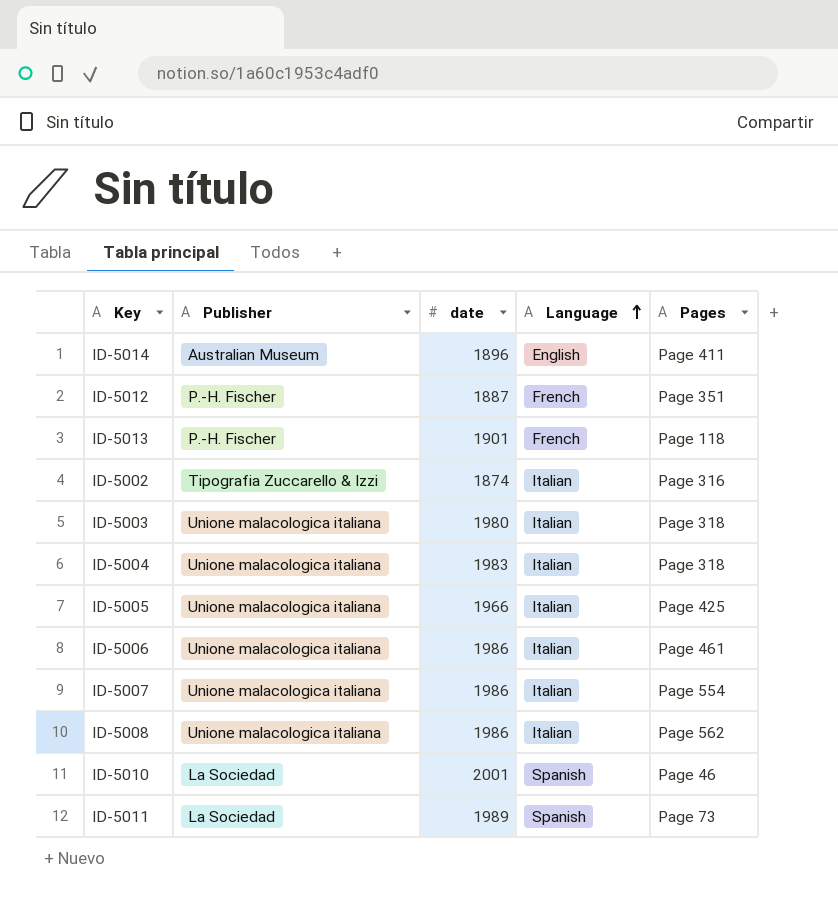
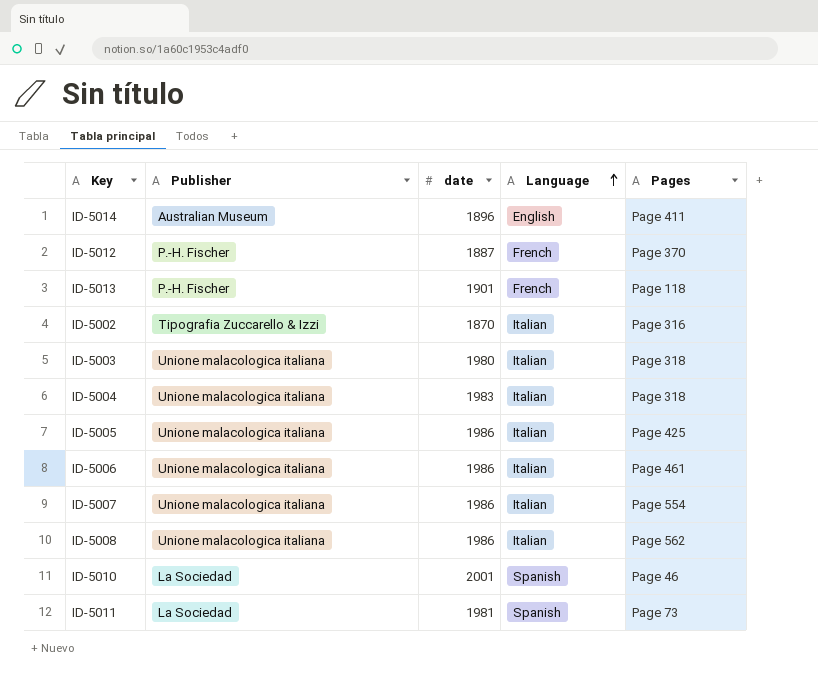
ID-5012 | Pages: Page 351 -> Page 370
ID-5002 | date: 1874 -> 1870
ID-5005 | date: 1966 -> 1986
ID-5011 | date: 1989 -> 1981

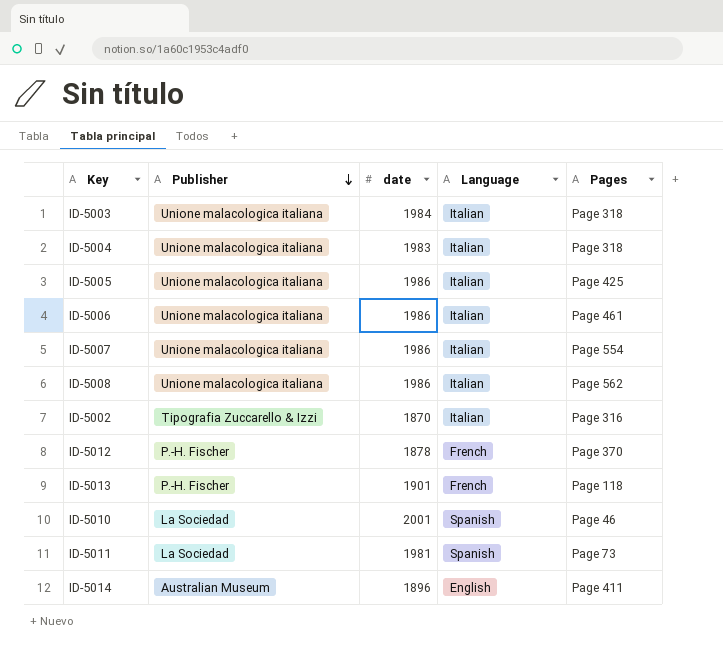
row order: Language ascending -> Publisher descending
ID-5003 | date: 1980 -> 1984
ID-5012 | date: 1887 -> 1878

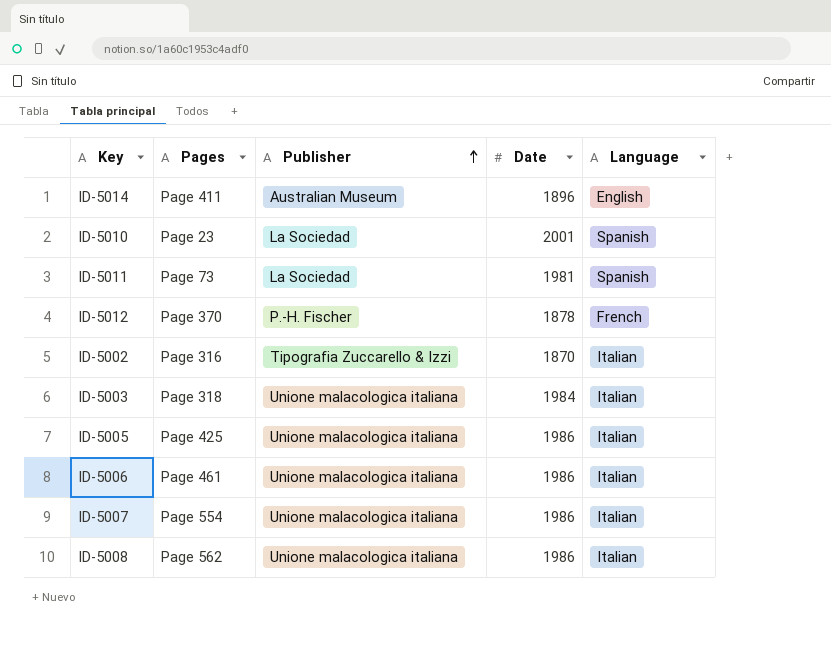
row order: Publisher descending -> Publisher ascending
column Pages | position: 5 -> 2
column name: date -> Date
row ID-5004: Unione malacologica italiana | 1983 | Italian | Page 318 -> none
row ID-5013: P.-H. Fischer | 1901 | French | Page 118 -> none
ID-5010 | Pages: Page 46 -> Page 23

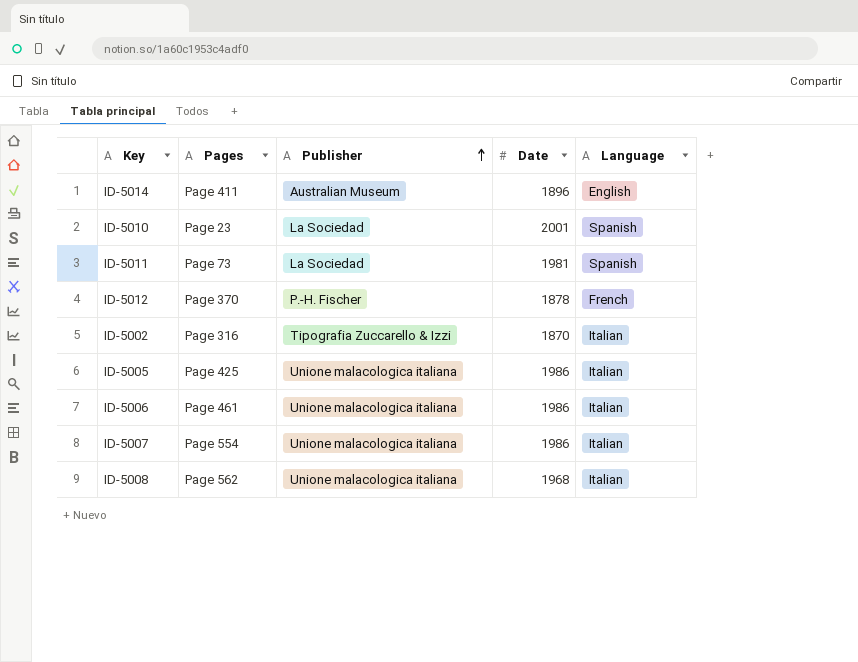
row ID-5003: Page 318 | Unione malacologica italiana | 1984 | Italian -> none
ID-5008 | Date: 1986 -> 1968

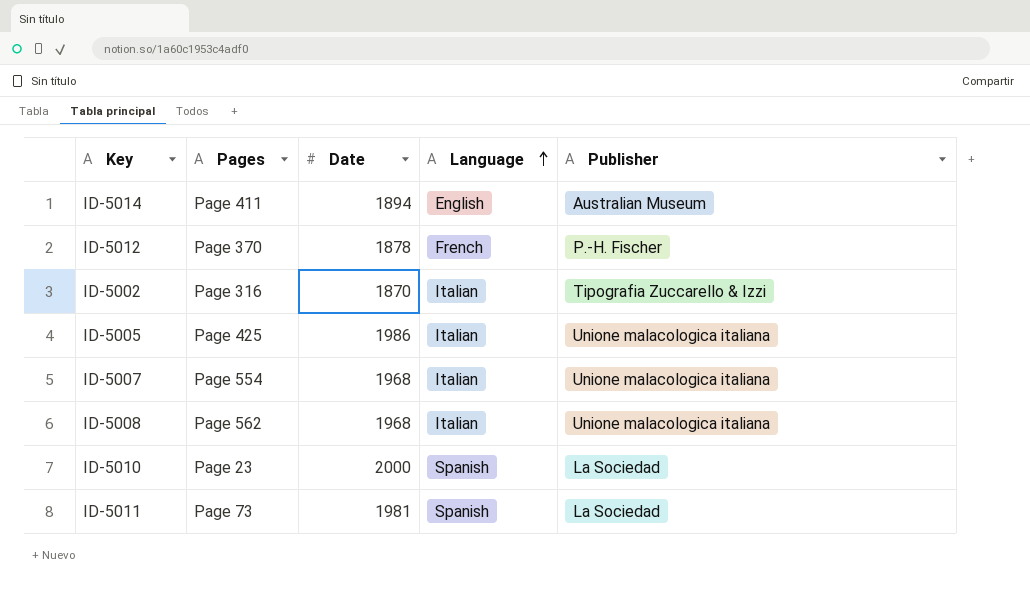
row order: Publisher ascending -> Language ascending
column Publisher | position: 3 -> 5
row ID-5006: Page 461 | Unione malacologica italiana | 1986 | Italian -> none
ID-5014 | Date: 1896 -> 1894
ID-5007 | Date: 1986 -> 1968
ID-5010 | Date: 2001 -> 2000

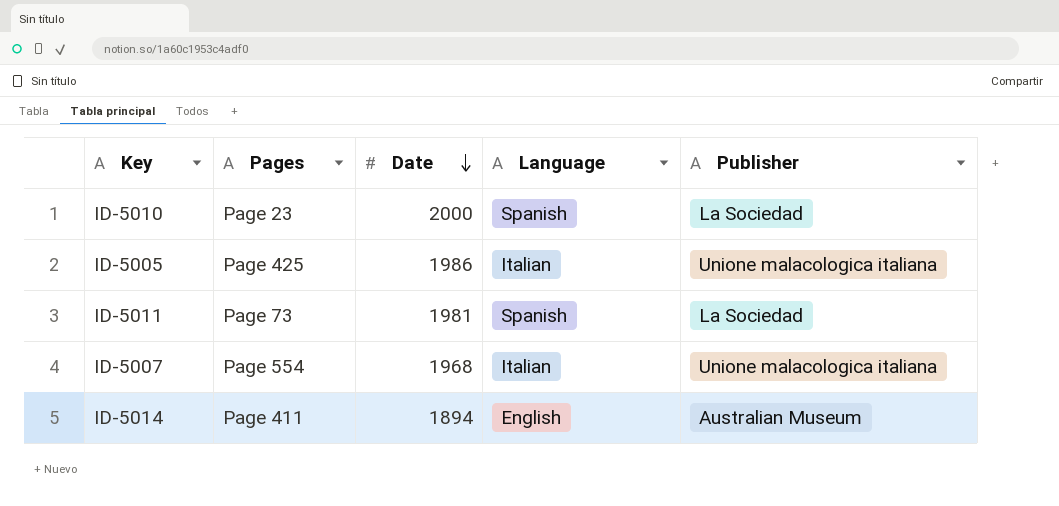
row order: Language ascending -> Date descending
row ID-5012: Page 370 | 1878 | French | P.-H. Fischer -> none
row ID-5002: Page 316 | 1870 | Italian | Tipografia Zuccarello & Izzi -> none
row ID-5008: Page 562 | 1968 | Italian | Unione malacologica italiana -> none

